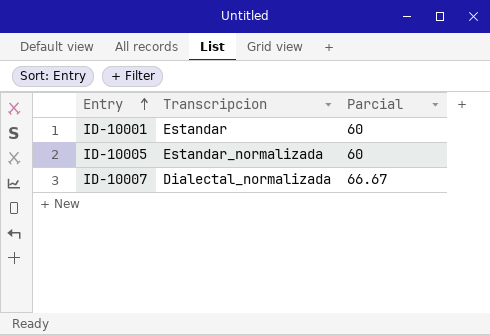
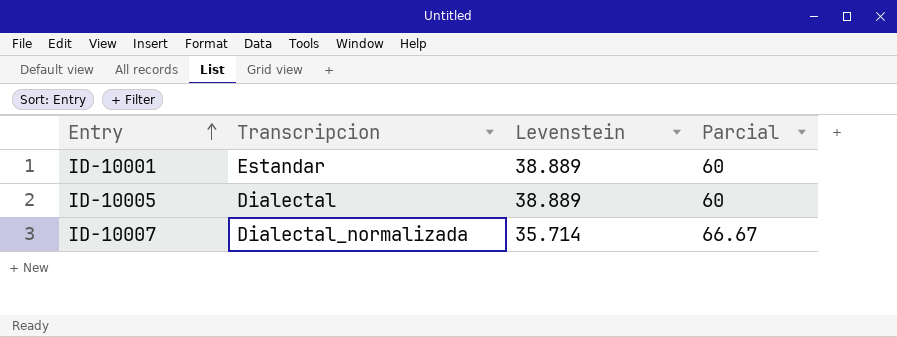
column Levenstein | position: none -> 3
ID-10005 | Transcripcion: Estandar_normalizada -> Dialectal

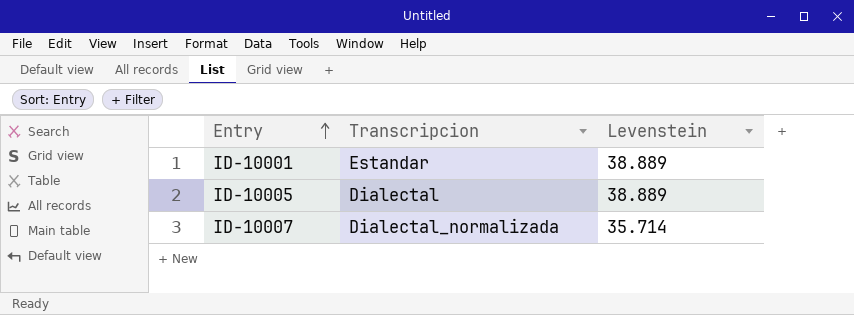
column Parcial | position: 4 -> none

